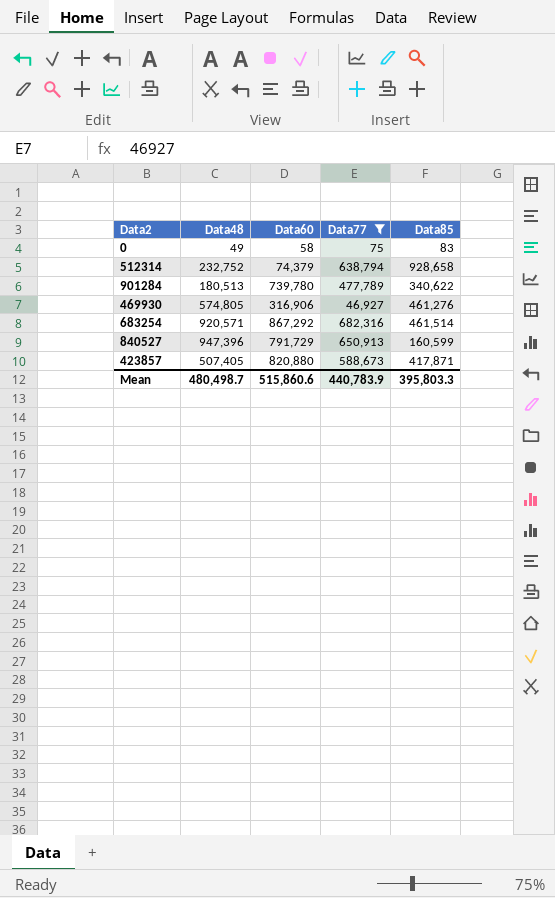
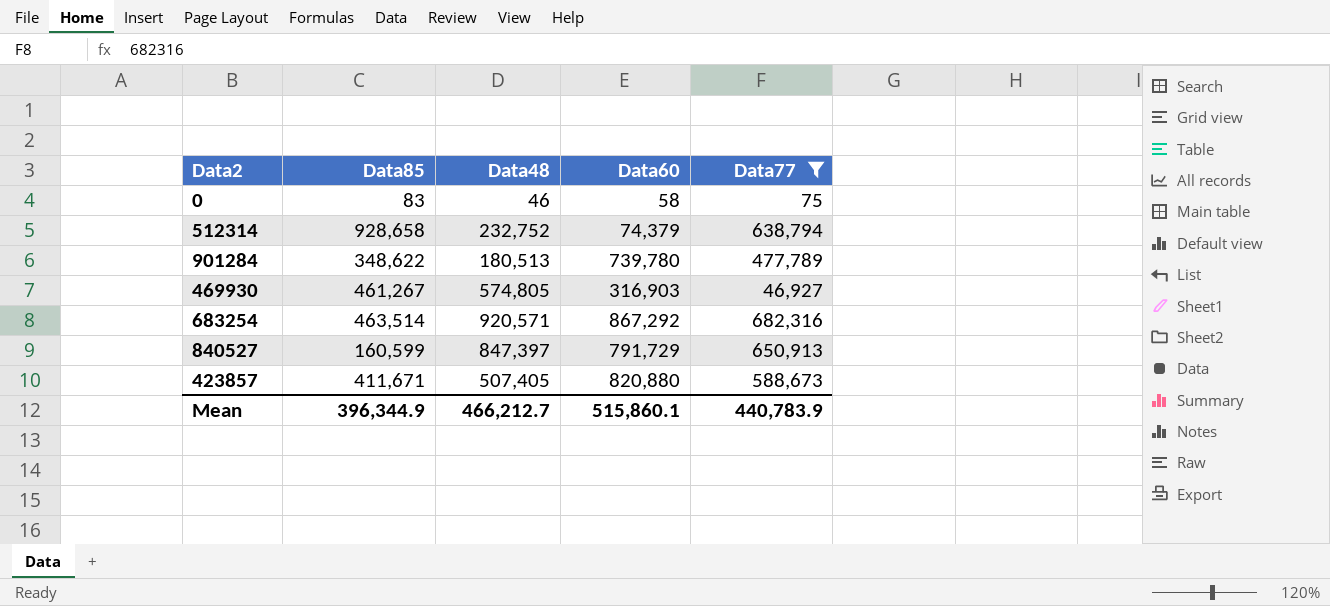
column Data85 | position: 5 -> 2
0 | Data48: 49 -> 46
901284 | Data85: 340,622 -> 348,622
469930 | Data85: 461,276 -> 461,267
469930 | Data60: 316,906 -> 316,903
683254 | Data85: 461,514 -> 463,514
840527 | Data48: 947,396 -> 847,397
423857 | Data85: 417,871 -> 411,671
Mean | Data85: 395,803.3 -> 396,344.9
Mean | Data48: 480,498.7 -> 466,212.7
Mean | Data60: 515,860.6 -> 515,860.1

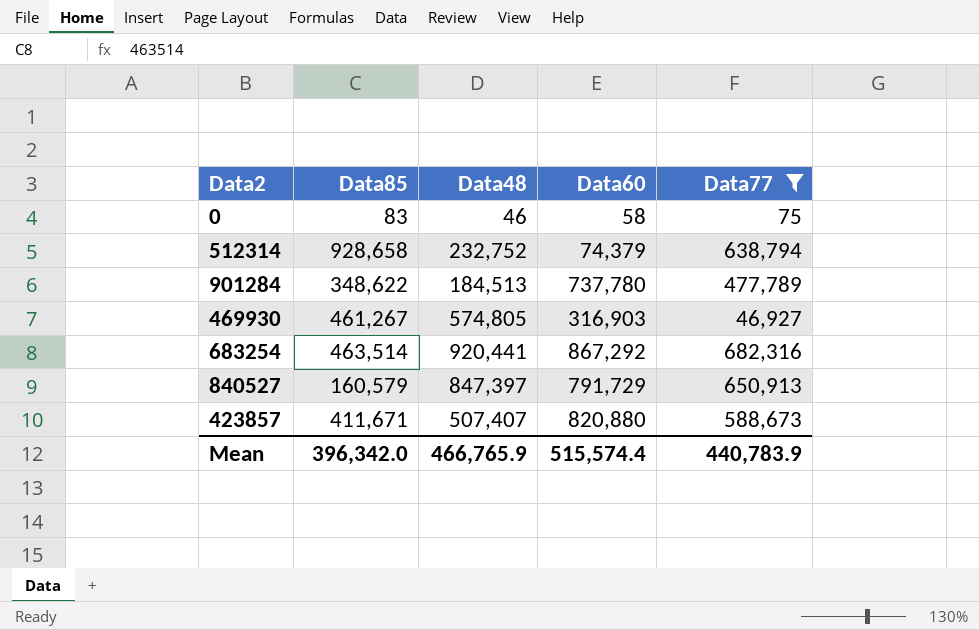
901284 | Data48: 180,513 -> 184,513
901284 | Data60: 739,780 -> 737,780
683254 | Data48: 920,571 -> 920,441
840527 | Data85: 160,599 -> 160,579
423857 | Data48: 507,405 -> 507,407
Mean | Data85: 396,344.9 -> 396,342.0
Mean | Data48: 466,212.7 -> 466,765.9
Mean | Data60: 515,860.1 -> 515,574.4

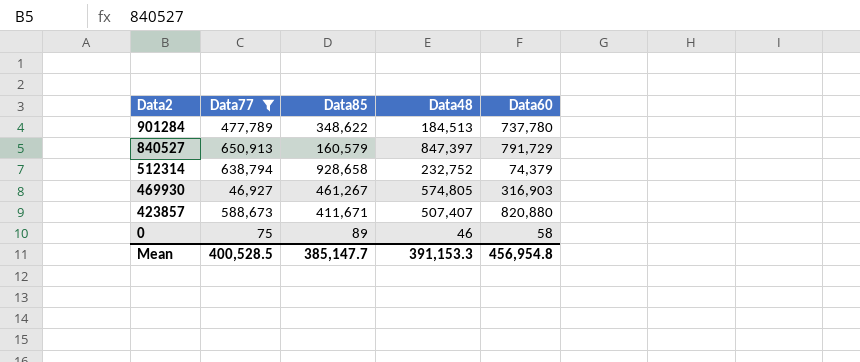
row order: none -> Data2 descending
column Data77 | position: 5 -> 2
row 683254: 463,514 | 920,441 | 867,292 | 682,316 -> none
0 | Data85: 83 -> 89
Mean | Data77: 440,783.9 -> 400,528.5
Mean | Data85: 396,342.0 -> 385,147.7
Mean | Data48: 466,765.9 -> 391,153.3
Mean | Data60: 515,574.4 -> 456,954.8

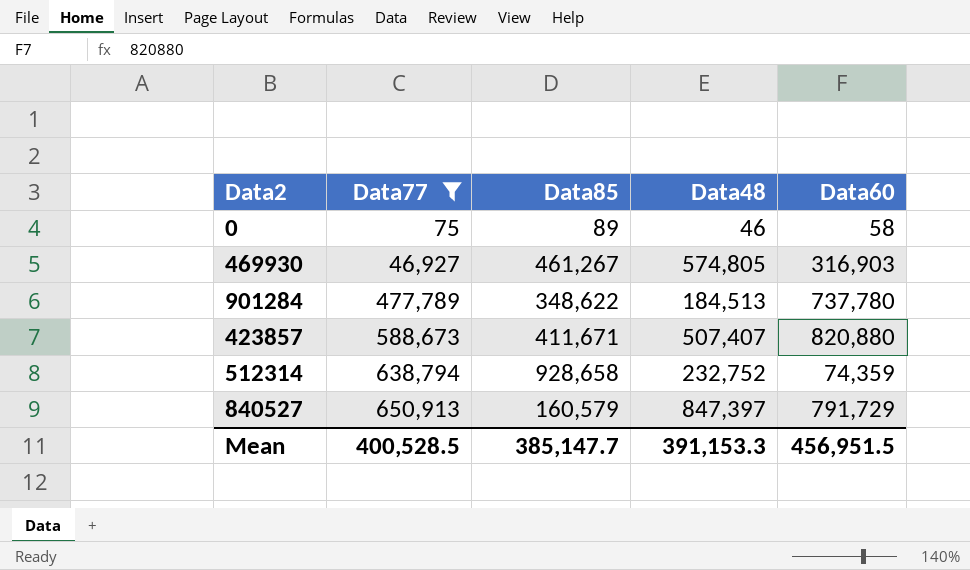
row order: Data2 descending -> Data77 ascending
512314 | Data60: 74,379 -> 74,359
Mean | Data60: 456,954.8 -> 456,951.5

